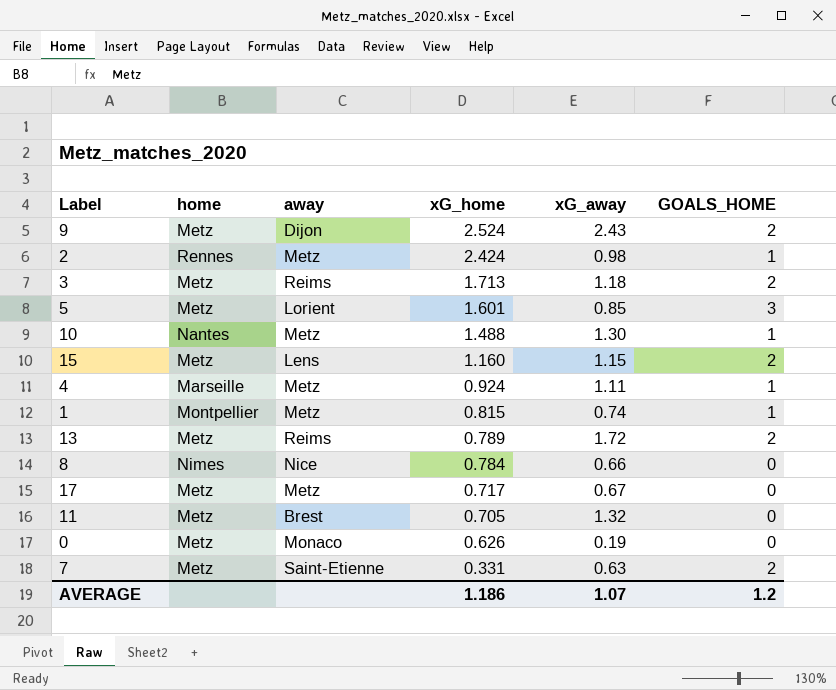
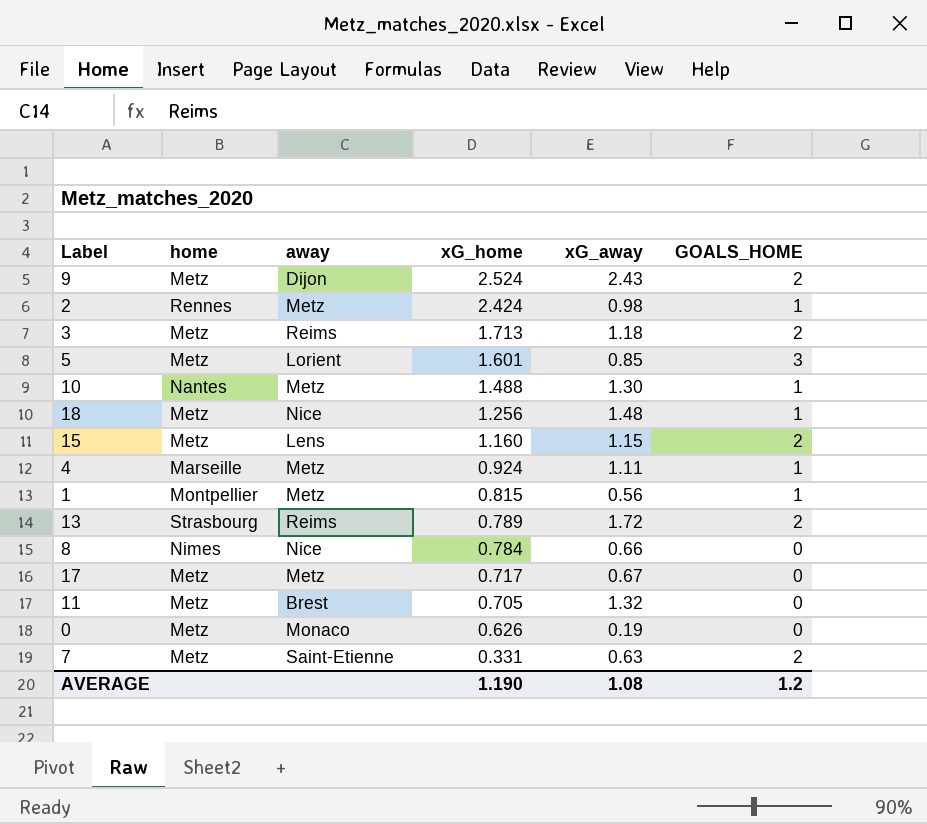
row 18: none -> Metz | Nice | 1.256 | 1.48 | 1
1 | xG_away: 0.74 -> 0.56
13 | home: Metz -> Strasbourg
AVERAGE | xG_home: 1.186 -> 1.190
AVERAGE | xG_away: 1.07 -> 1.08

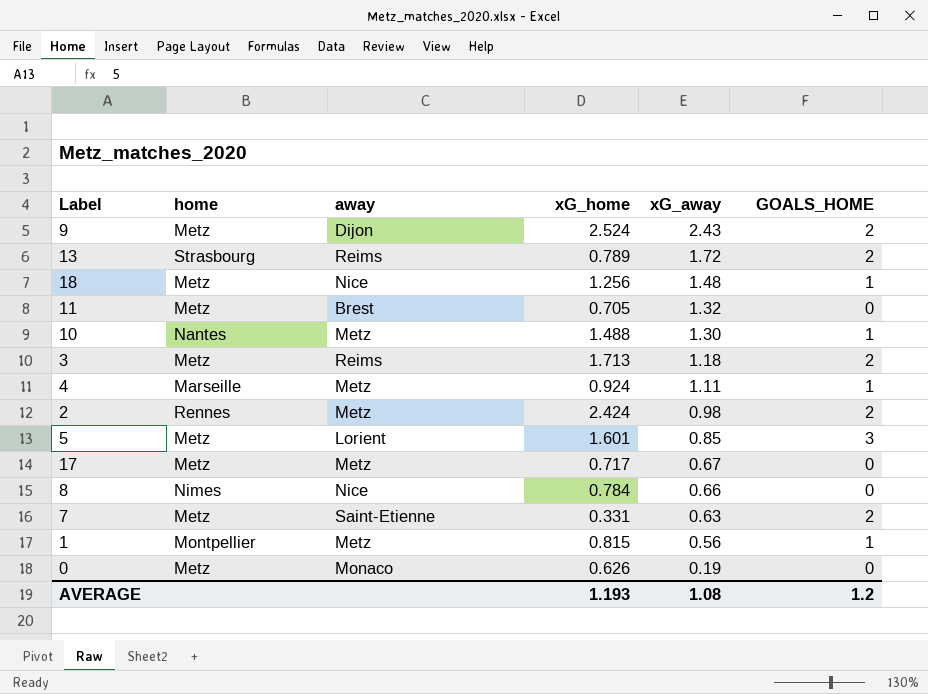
row order: xG_home descending -> xG_away descending
row 15: Metz | Lens | 1.160 | 1.15 | 2 -> none
2 | GOALS_HOME: 1 -> 2
AVERAGE | xG_home: 1.190 -> 1.193

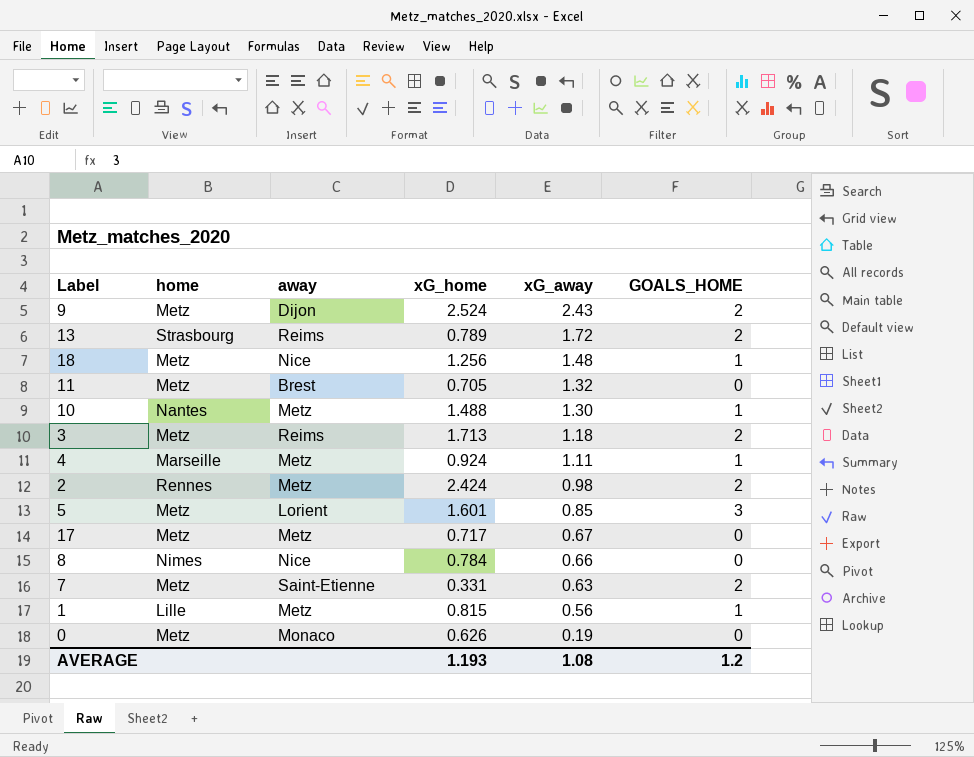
1 | home: Montpellier -> Lille

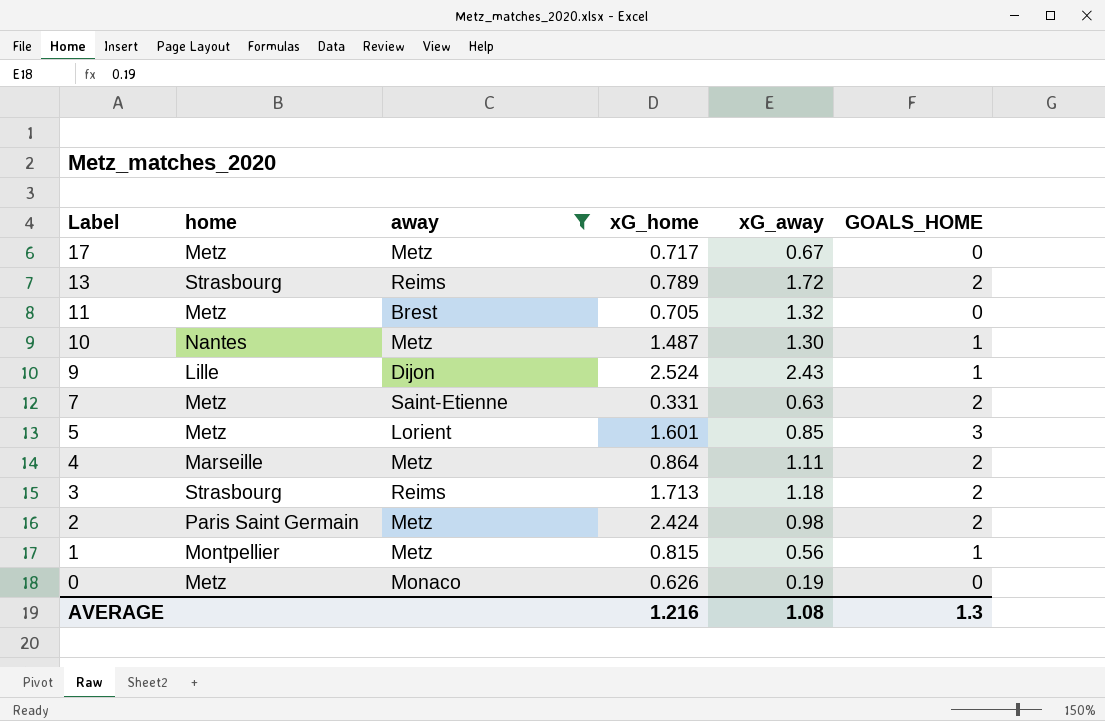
filter: none -> away != Nice
row order: xG_away descending -> Label descending
10 | xG_home: 1.488 -> 1.487
9 | home: Metz -> Lille
9 | GOALS_HOME: 2 -> 1
4 | xG_home: 0.924 -> 0.864
4 | GOALS_HOME: 1 -> 2
3 | home: Metz -> Strasbourg
2 | home: Rennes -> Paris Saint Germain
1 | home: Lille -> Montpellier
AVERAGE | xG_home: 1.193 -> 1.216
AVERAGE | GOALS_HOME: 1.2 -> 1.3

